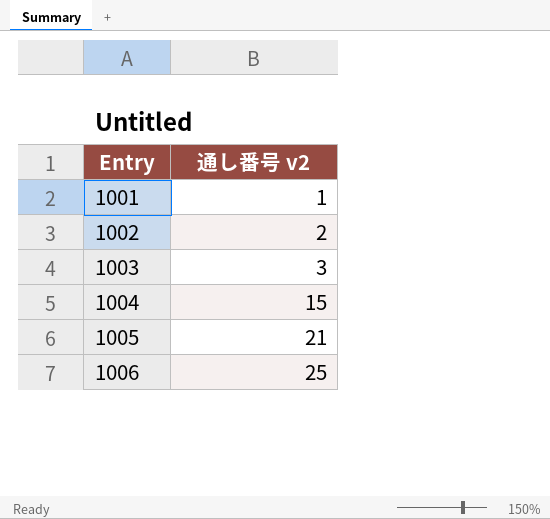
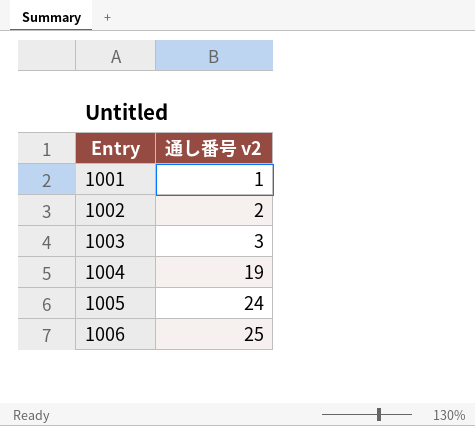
1004 | 通し番号 v2: 15 -> 19
1005 | 通し番号 v2: 21 -> 24

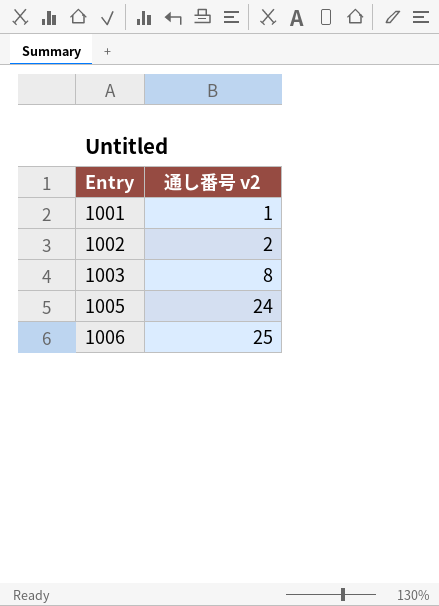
row 1004: 19 -> none
1003 | 通し番号 v2: 3 -> 8

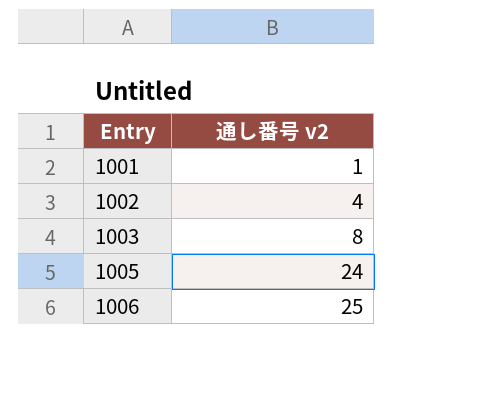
1002 | 通し番号 v2: 2 -> 4

